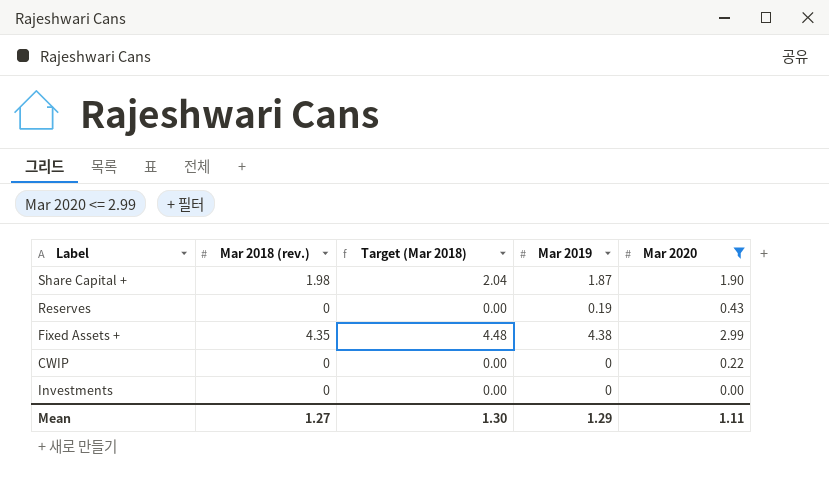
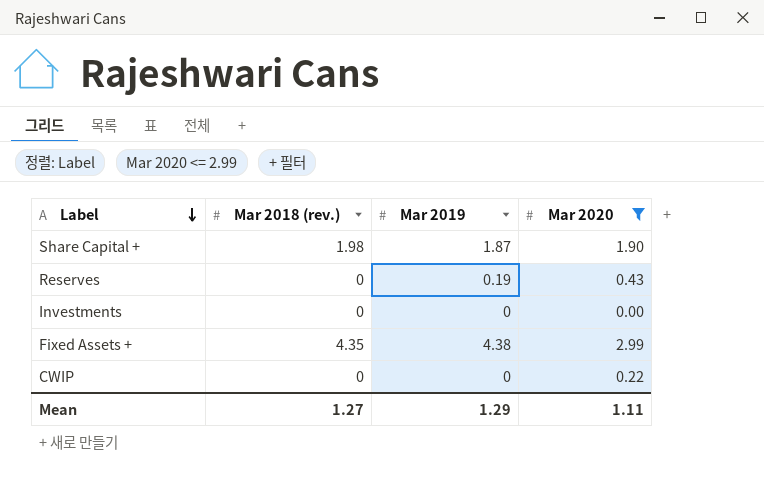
row order: none -> Label descending
column Target (Mar 2018) | formula: [Mar 2018 (rev.)] * 1.03 -> none

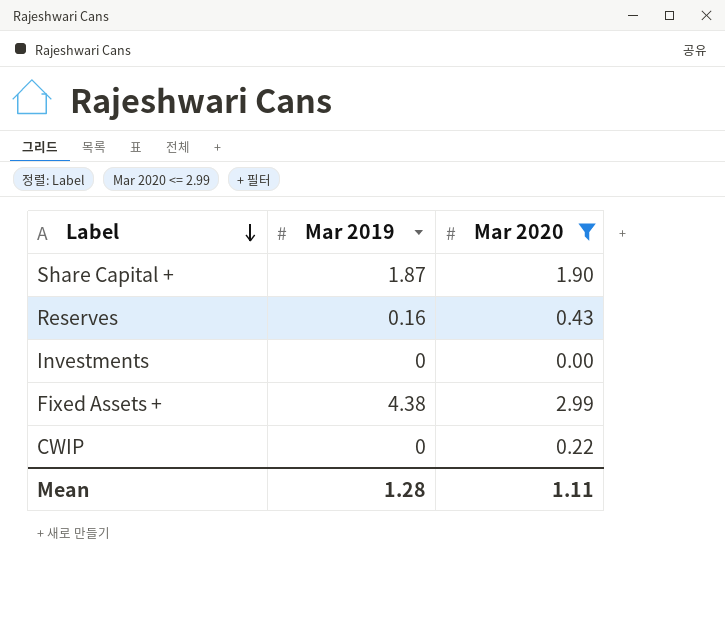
column Mar 2018 (rev.) | position: 2 -> none
Reserves | Mar 2019: 0.19 -> 0.16
Mean | Mar 2019: 1.29 -> 1.28

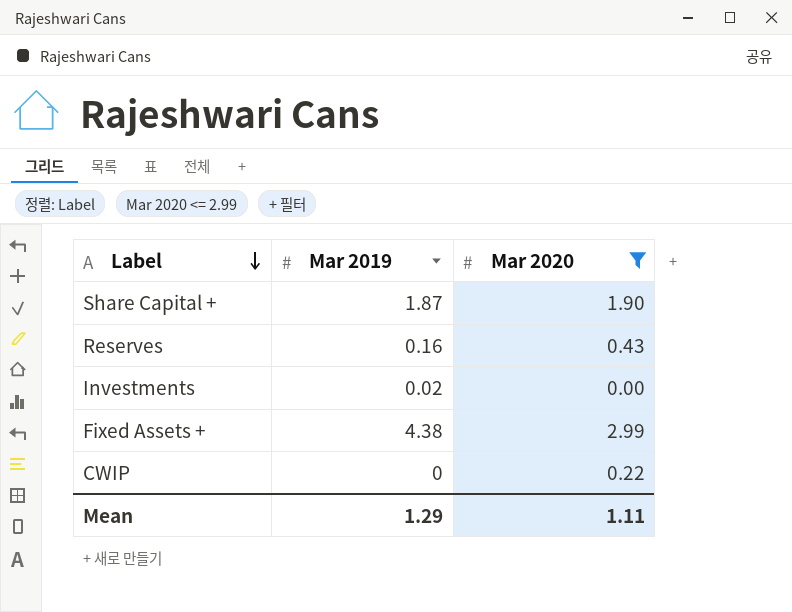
Investments | Mar 2019: 0 -> 0.02
Mean | Mar 2019: 1.28 -> 1.29

